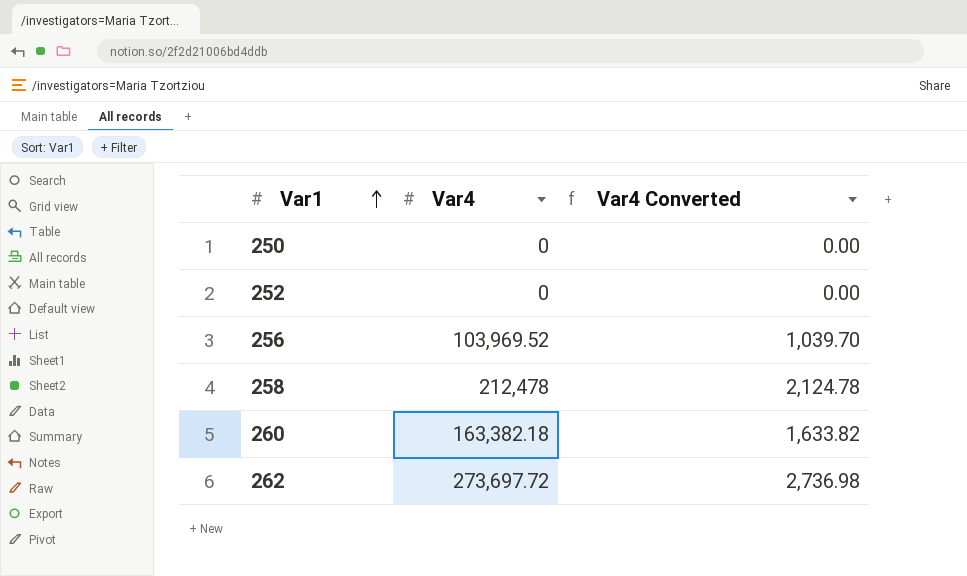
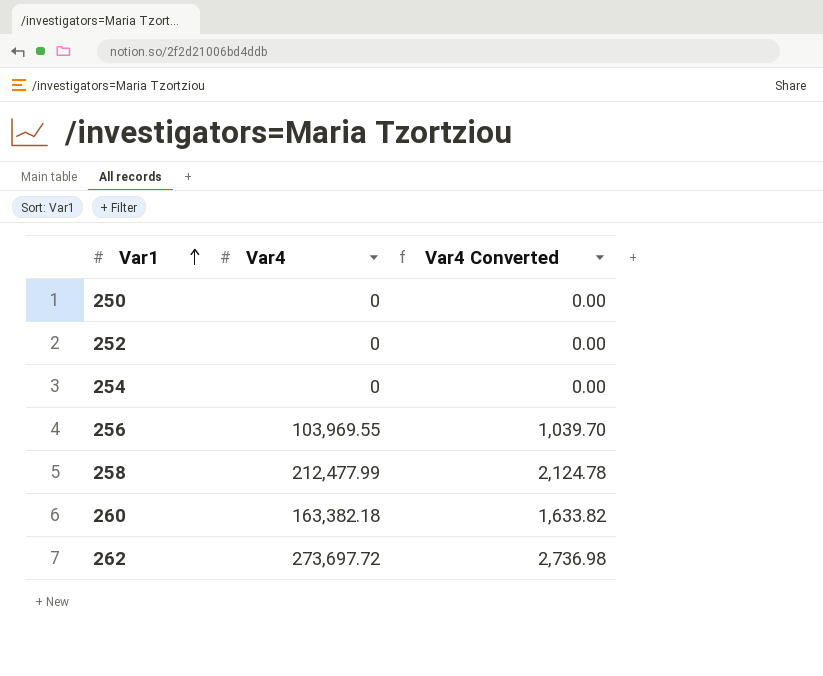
row 254: none -> 0 | 0.00
256 | Var4: 103,969.52 -> 103,969.55
258 | Var4: 212,478 -> 212,477.99

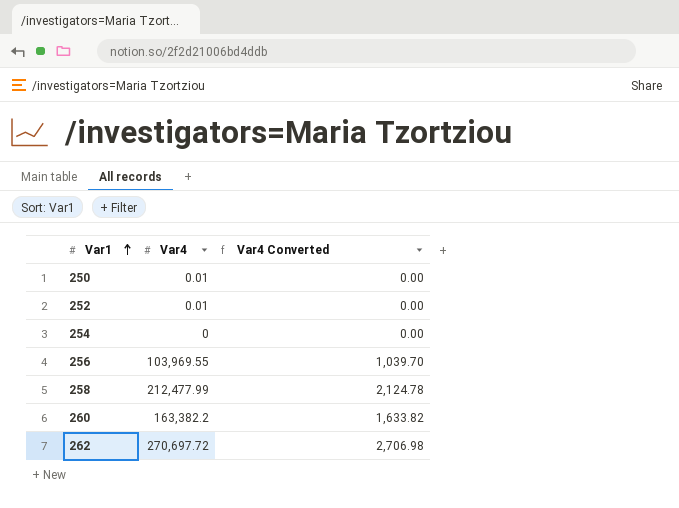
250 | Var4: 0 -> 0.01
252 | Var4: 0 -> 0.01
260 | Var4: 163,382.18 -> 163,382.2
262 | Var4: 273,697.72 -> 270,697.72
262 | Var4 Converted: 2,736.98 -> 2,706.98

